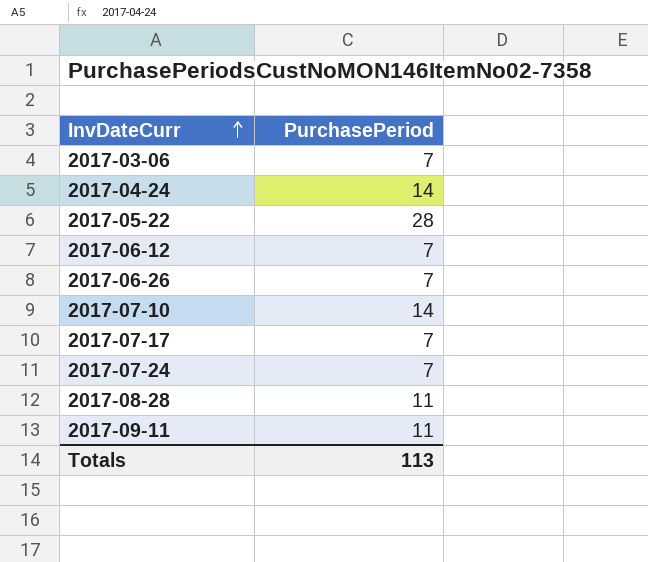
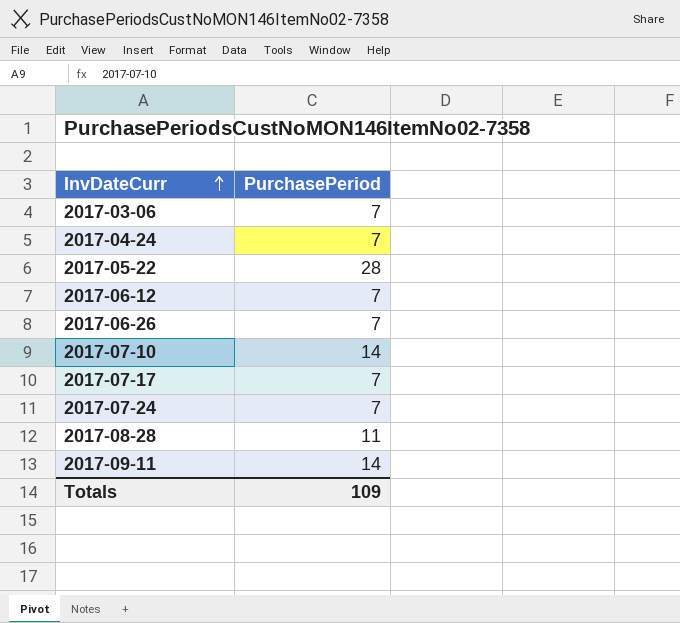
2017-04-24 | PurchasePeriod: 14 -> 7
2017-09-11 | PurchasePeriod: 11 -> 14
Totals | PurchasePeriod: 113 -> 109

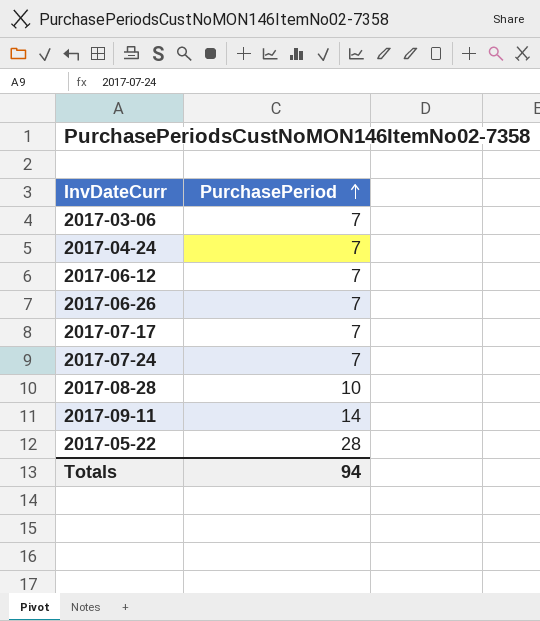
row order: InvDateCurr ascending -> PurchasePeriod ascending
row 2017-07-10: 14 -> none
2017-08-28 | PurchasePeriod: 11 -> 10
Totals | PurchasePeriod: 109 -> 94

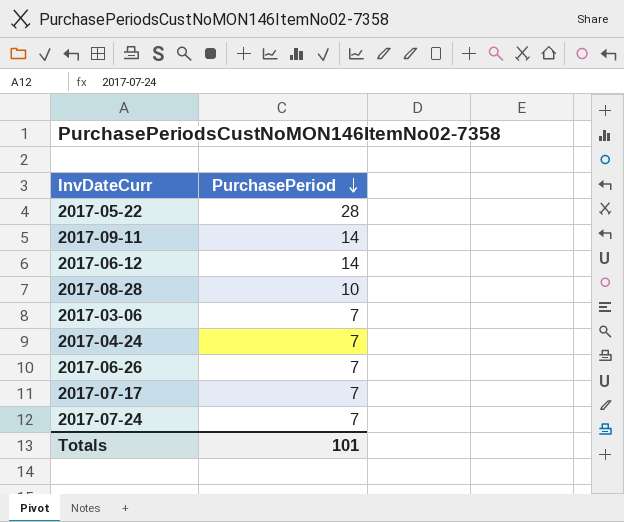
row order: PurchasePeriod ascending -> PurchasePeriod descending
2017-06-12 | PurchasePeriod: 7 -> 14
Totals | PurchasePeriod: 94 -> 101

